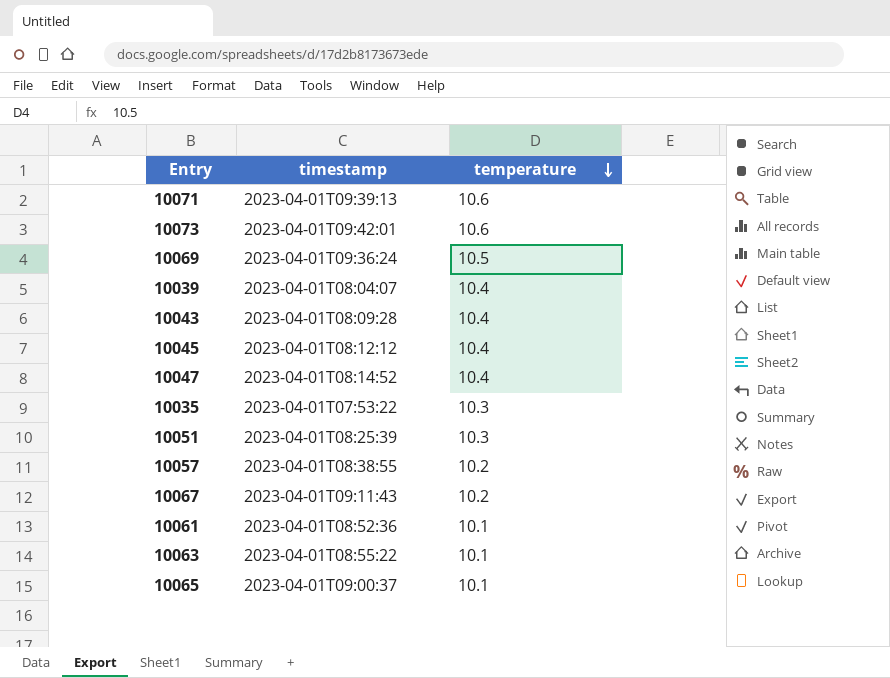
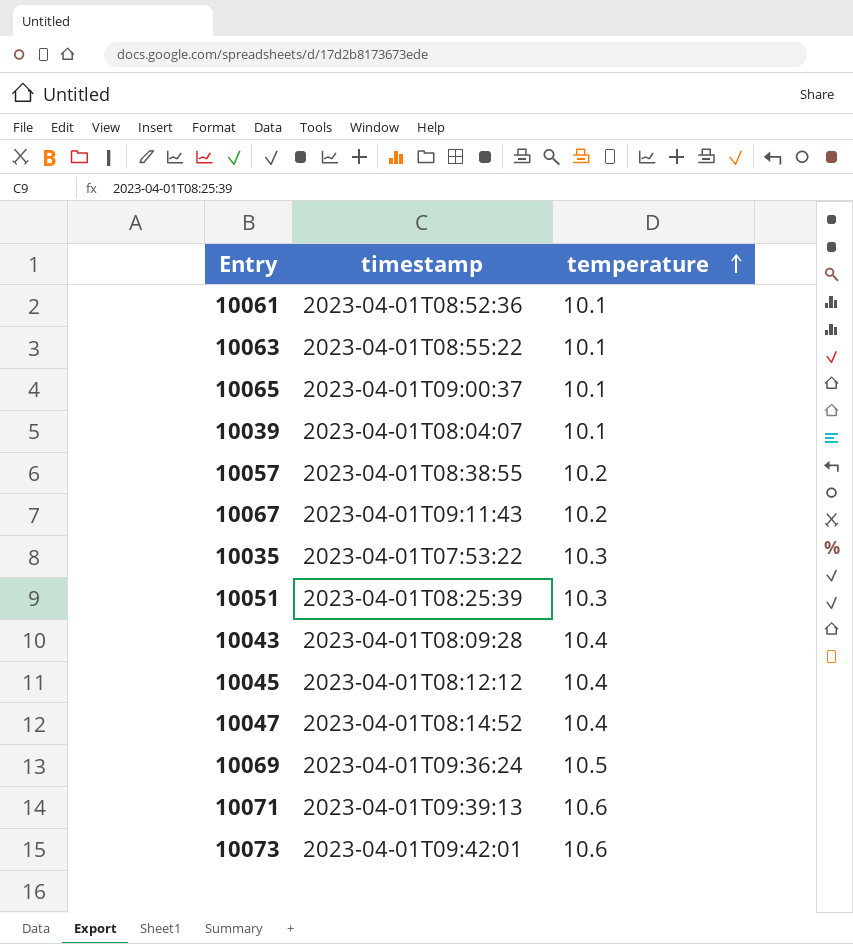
row order: temperature descending -> temperature ascending
10039 | temperature: 10.4 -> 10.1

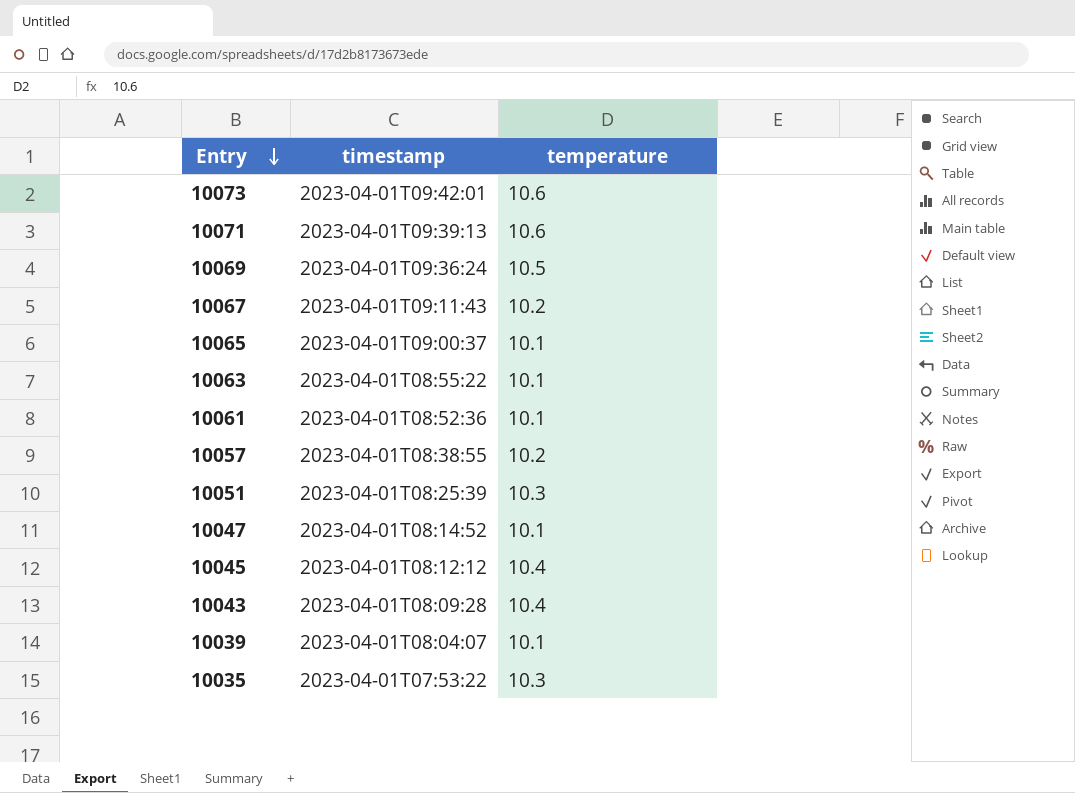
row order: temperature ascending -> Entry descending
10047 | temperature: 10.4 -> 10.1

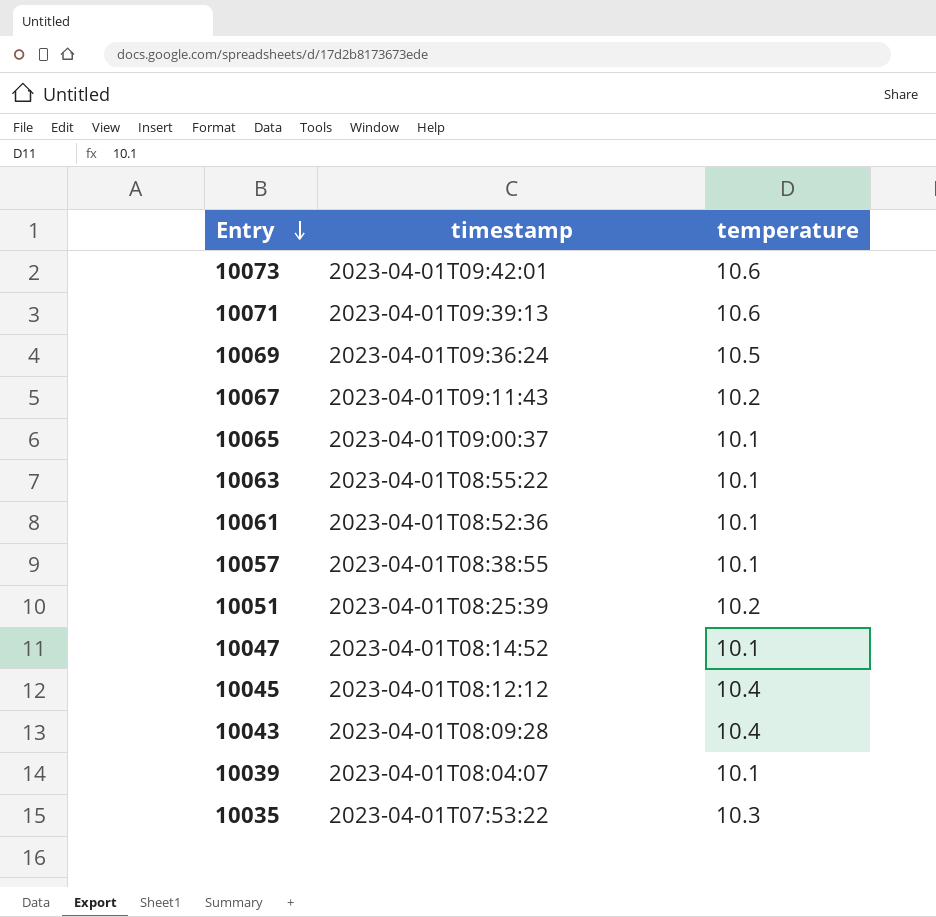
10057 | temperature: 10.2 -> 10.1
10051 | temperature: 10.3 -> 10.2

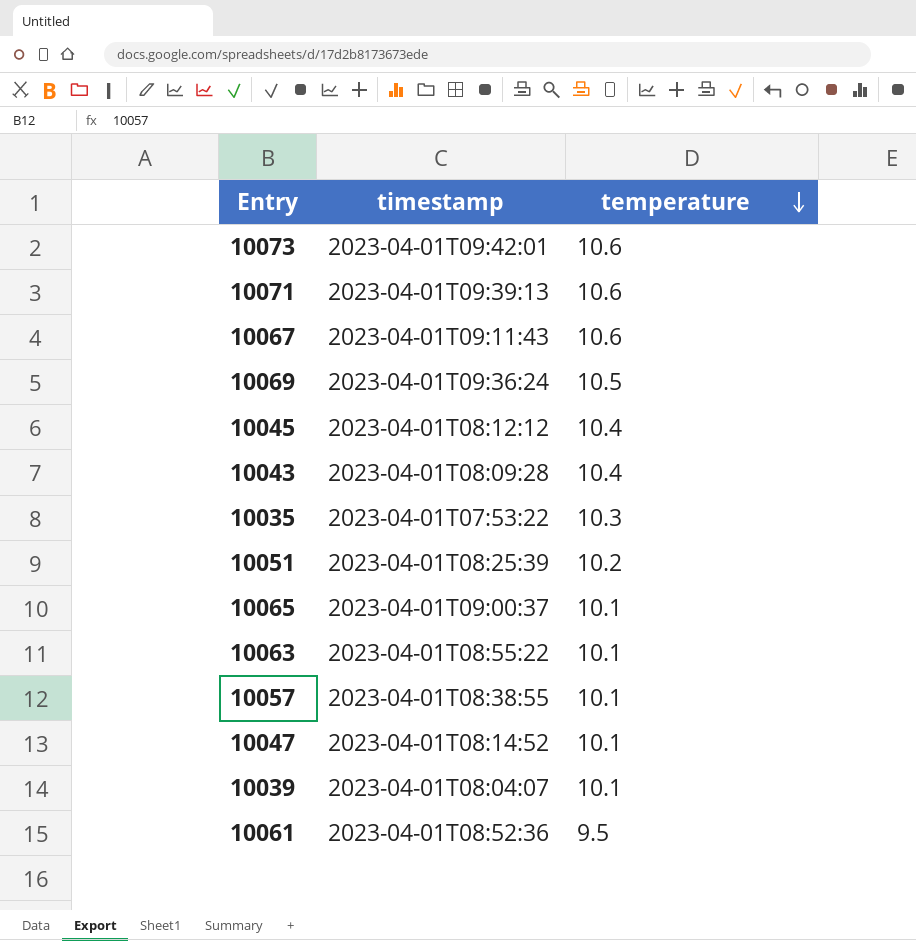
row order: Entry descending -> temperature descending
10067 | temperature: 10.2 -> 10.6
10061 | temperature: 10.1 -> 9.5

